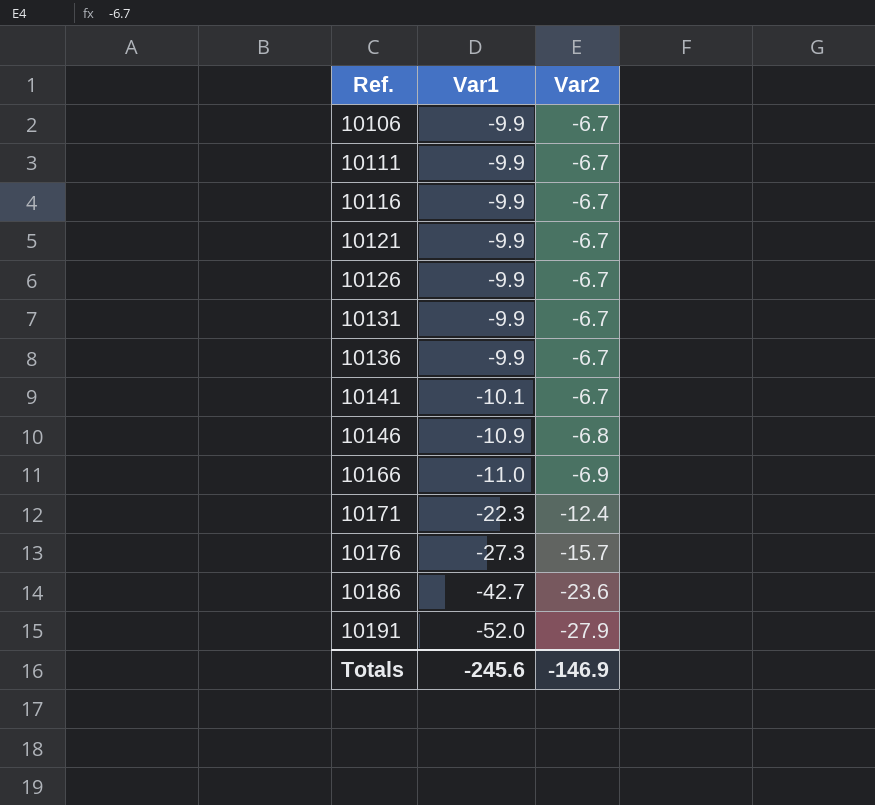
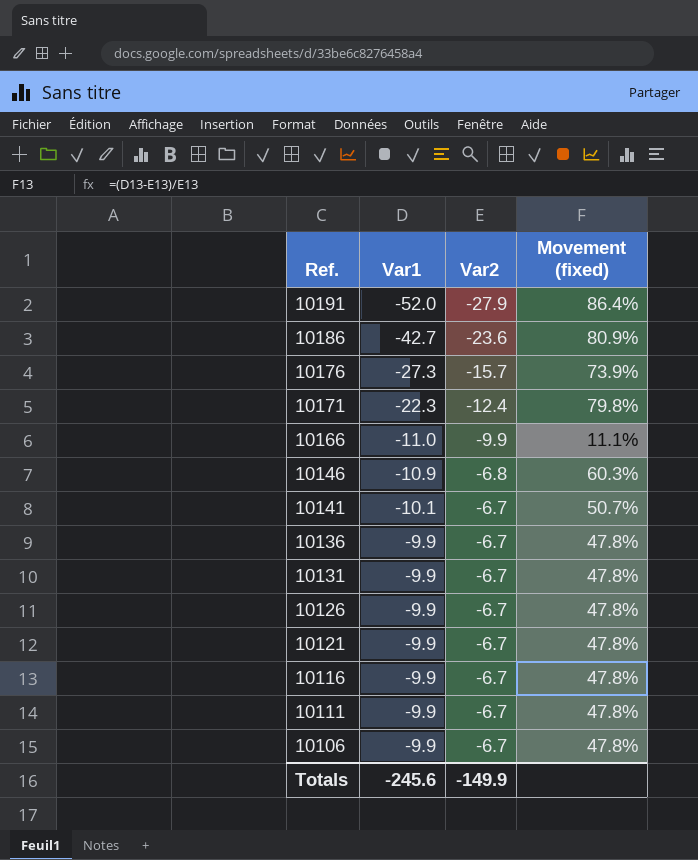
row order: Ref. ascending -> Ref. descending
column Movement (fixed) | formula: none -> ([Var1] - [Var2]) / [Var2]
10166 | Var2: -6.9 -> -9.9
Totals | Var2: -146.9 -> -149.9

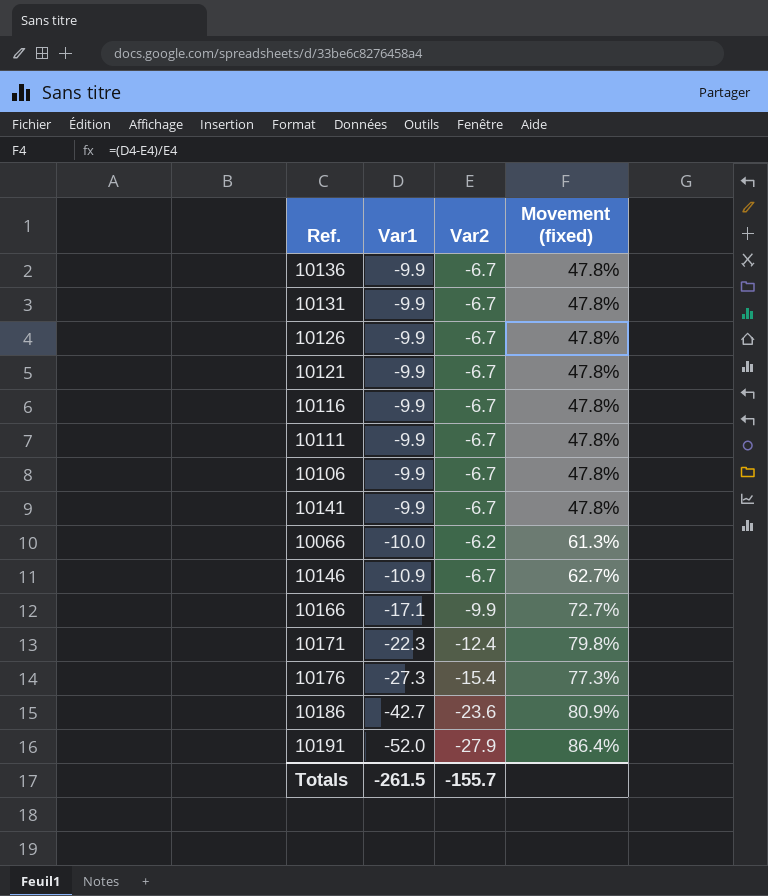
row order: Ref. descending -> Var1 descending
10141 | Var1: -10.1 -> -9.9
10141 | Movement (fixed): 50.7% -> 47.8%
row 10066: none -> -10.0 | -6.2 | 61.3%
10146 | Var2: -6.8 -> -6.7
10146 | Movement (fixed): 60.3% -> 62.7%
10166 | Var1: -11.0 -> -17.1
10166 | Movement (fixed): 11.1% -> 72.7%
10176 | Var2: -15.7 -> -15.4
10176 | Movement (fixed): 73.9% -> 77.3%
Totals | Var1: -245.6 -> -261.5
Totals | Var2: -149.9 -> -155.7

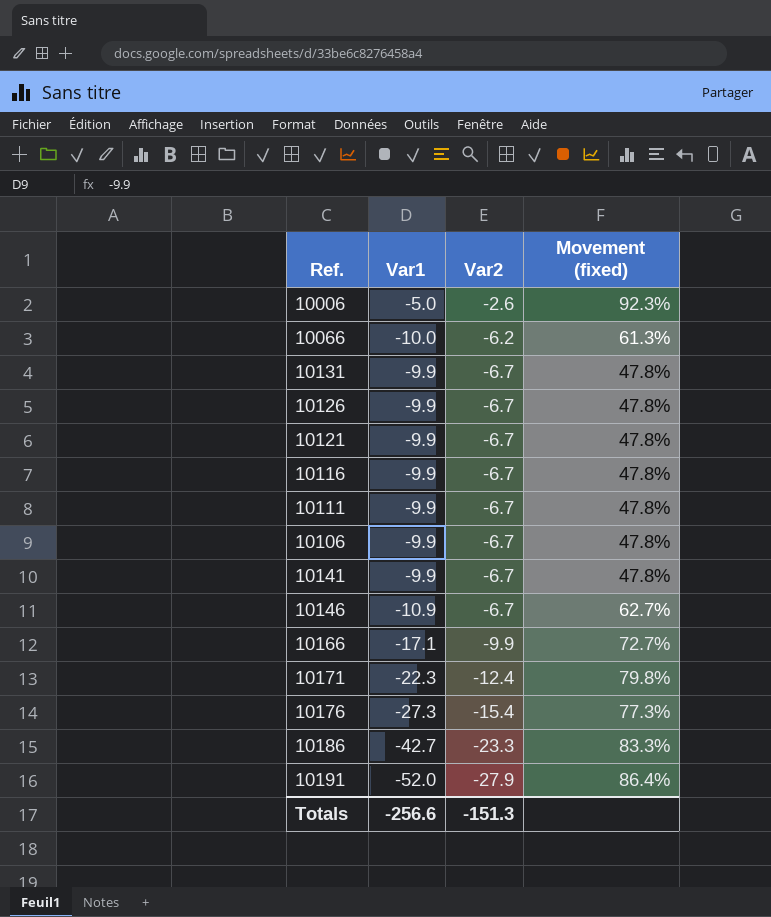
row order: Var1 descending -> Var2 descending
row 10136: -9.9 | -6.7 | 47.8% -> none
row 10006: none -> -5.0 | -2.6 | 92.3%
10186 | Var2: -23.6 -> -23.3
10186 | Movement (fixed): 80.9% -> 83.3%
Totals | Var1: -261.5 -> -256.6
Totals | Var2: -155.7 -> -151.3

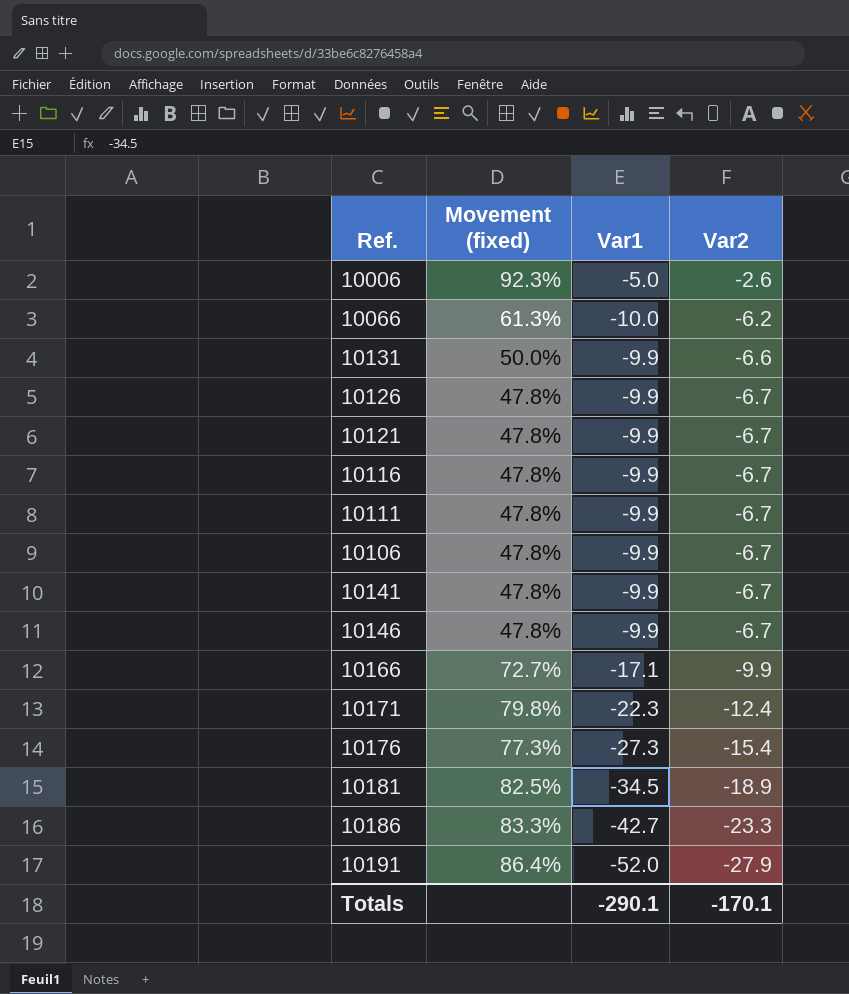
column Movement (fixed) | position: 4 -> 2
10131 | Movement (fixed): 47.8% -> 50.0%
10131 | Var2: -6.7 -> -6.6
10146 | Movement (fixed): 62.7% -> 47.8%
10146 | Var1: -10.9 -> -9.9
row 10181: none -> 82.5% | -34.5 | -18.9
Totals | Var1: -256.6 -> -290.1
Totals | Var2: -151.3 -> -170.1

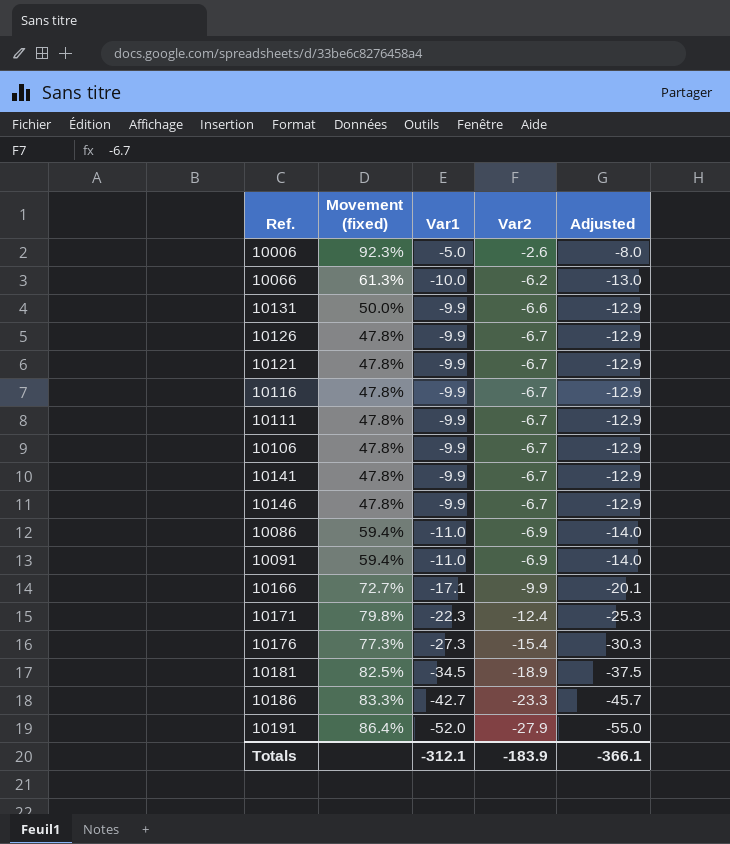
column Adjusted | formula: none -> [Var1] - 3
row 10086: none -> 59.4% | -11.0 | -6.9 | -14.0
row 10091: none -> 59.4% | -11.0 | -6.9 | -14.0
Totals | Var1: -290.1 -> -312.1
Totals | Var2: -170.1 -> -183.9

